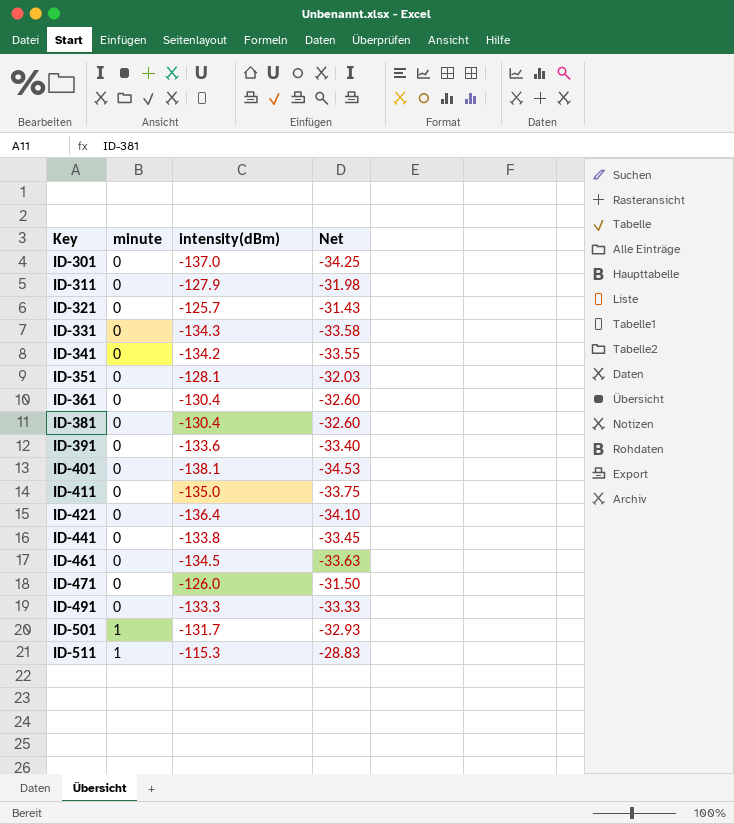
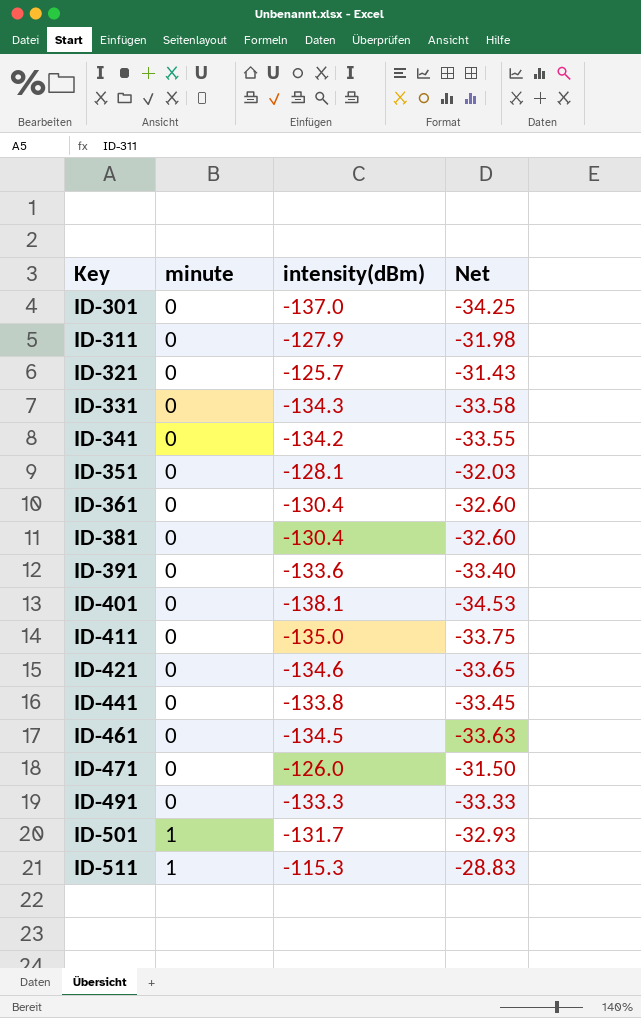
ID-421 | intensity(dBm): -136.4 -> -134.6
ID-421 | Net: -34.10 -> -33.65

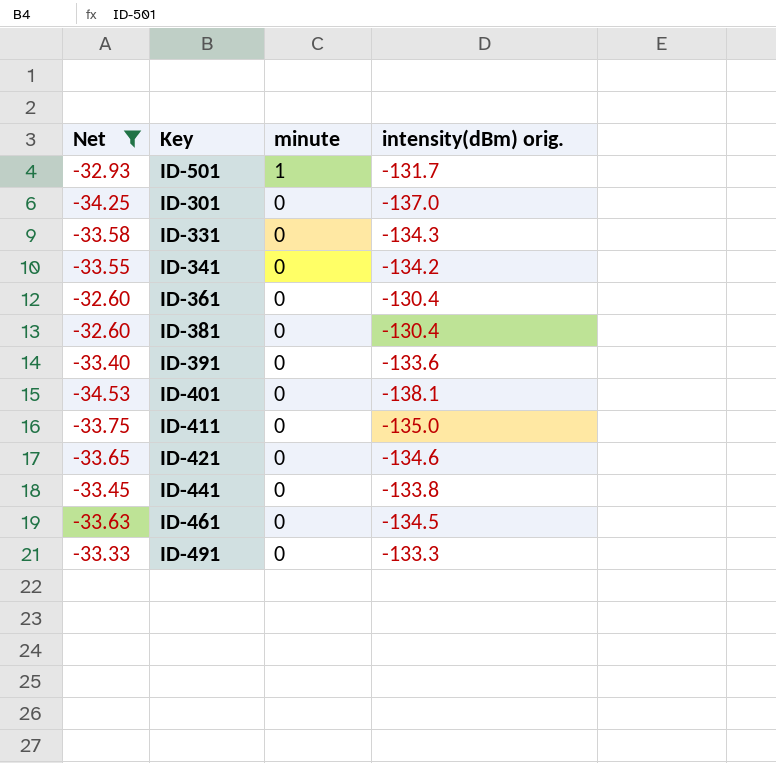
filter: none -> Net <= -32.60
row order: Key ascending -> minute descending
column Net | position: 4 -> 1
column name: intensity(dBm) -> intensity(dBm) orig.

